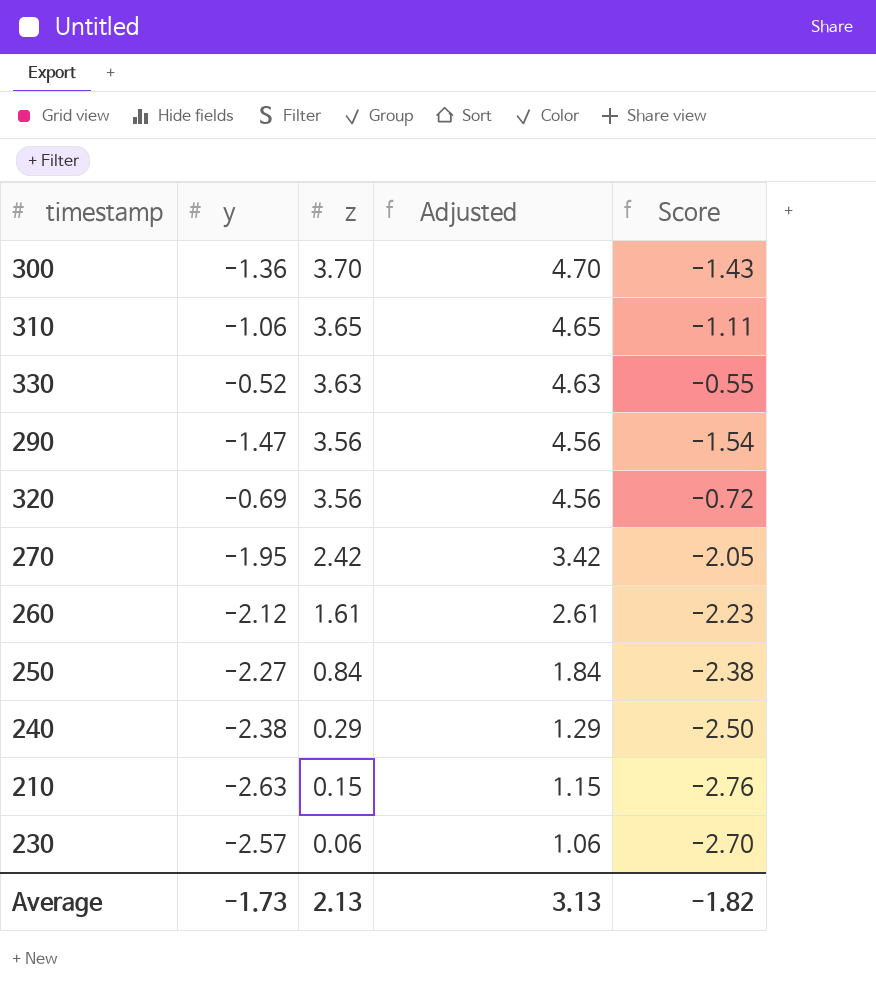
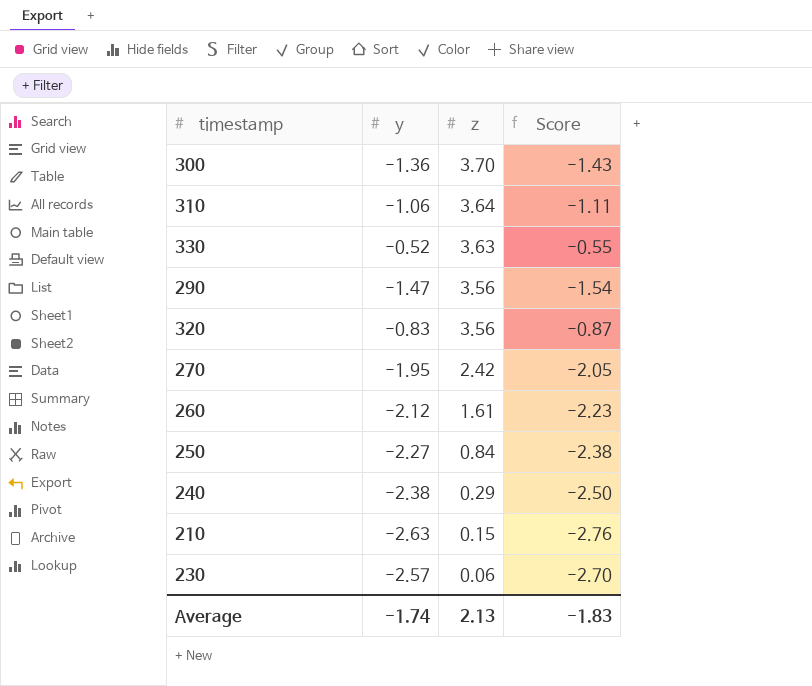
column Adjusted | formula: [z] + 1 -> none
310 | z: 3.65 -> 3.64
320 | y: -0.69 -> -0.83
320 | Score: -0.72 -> -0.87
Average | y: -1.73 -> -1.74
Average | Score: -1.82 -> -1.83

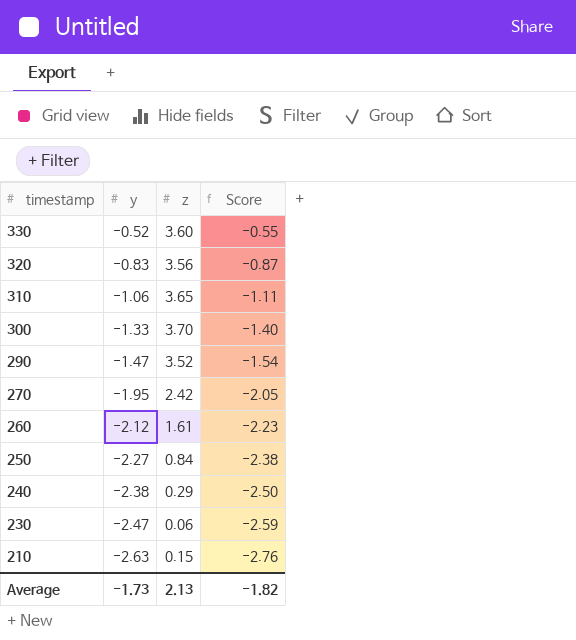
row order: z descending -> timestamp descending
330 | z: 3.63 -> 3.60
310 | z: 3.64 -> 3.65
300 | y: -1.36 -> -1.33
300 | Score: -1.43 -> -1.40
290 | z: 3.56 -> 3.52
230 | y: -2.57 -> -2.47
230 | Score: -2.70 -> -2.59
Average | y: -1.74 -> -1.73
Average | Score: -1.83 -> -1.82

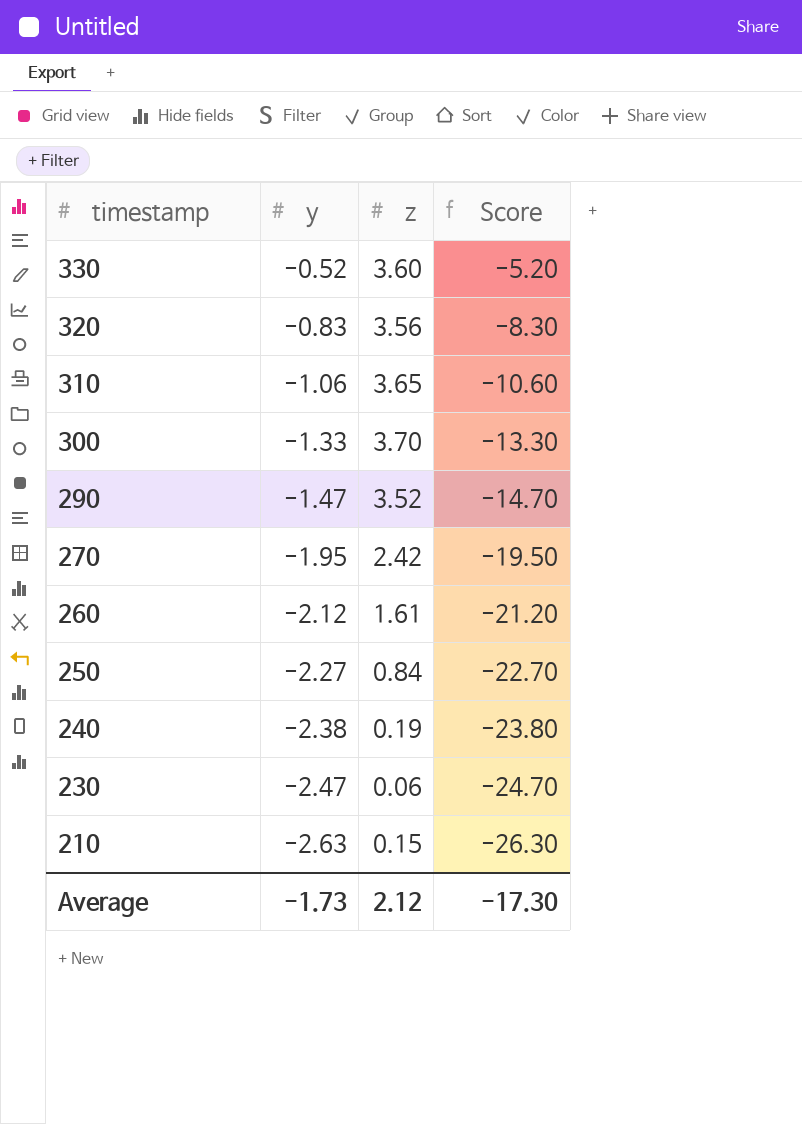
column Score | formula: [y] * 1.05 -> [y] * 10
240 | z: 0.29 -> 0.19
Average | z: 2.13 -> 2.12
Average | Score: -1.82 -> -17.30

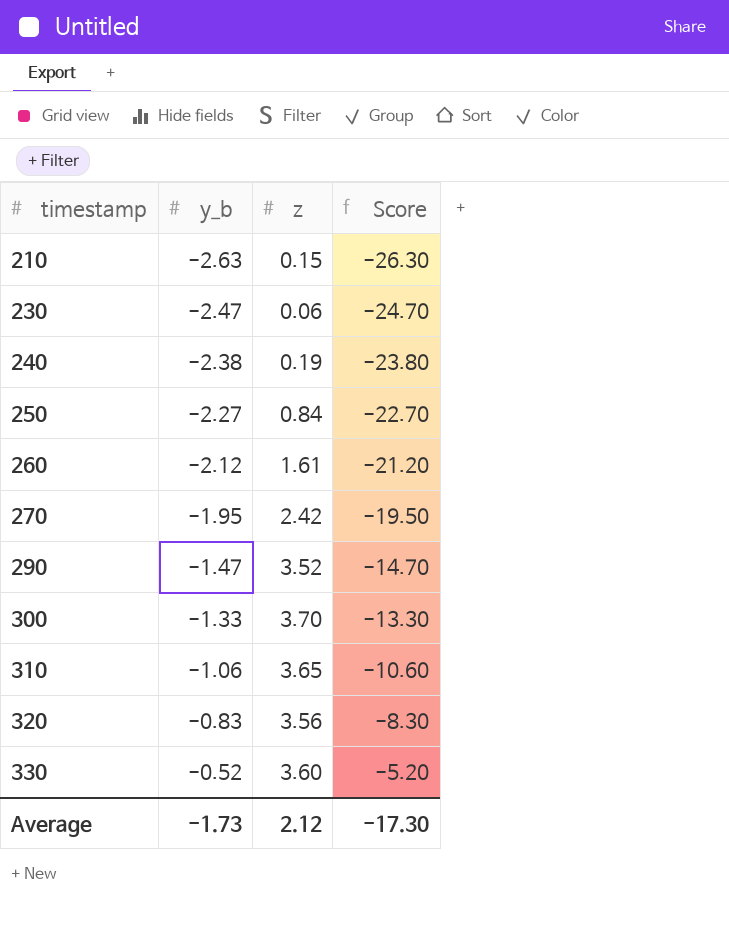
row order: timestamp descending -> timestamp ascending
column name: y -> y_b

